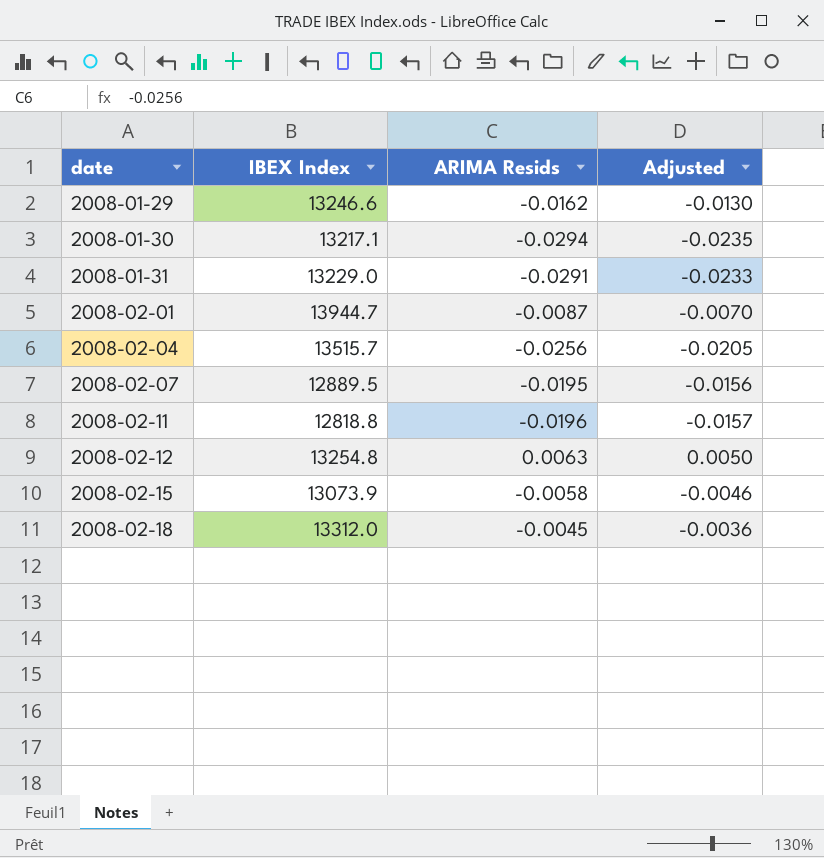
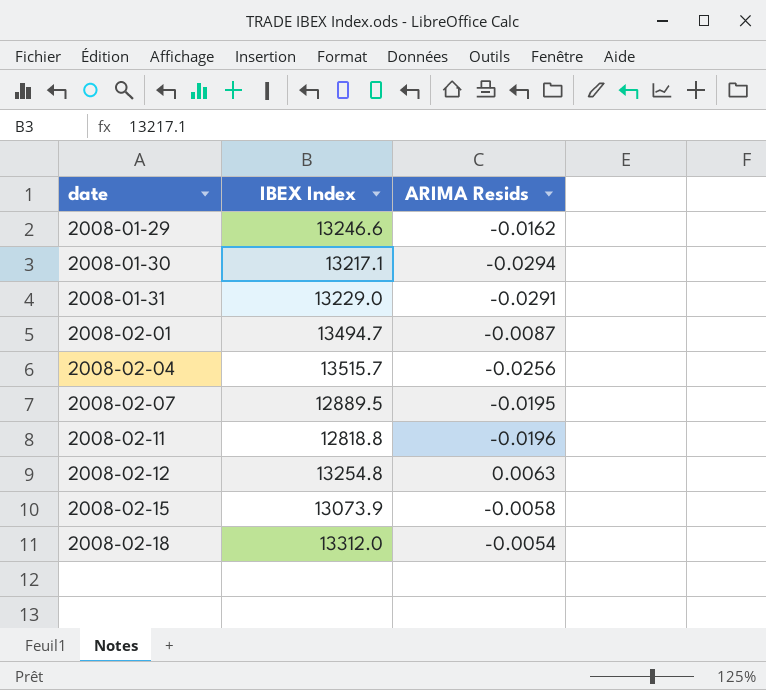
column Adjusted | formula: [ARIMA Resids] * 0.8 -> none
2008-02-01 | IBEX Index: 13944.7 -> 13494.7
2008-02-18 | ARIMA Resids: -0.0045 -> -0.0054

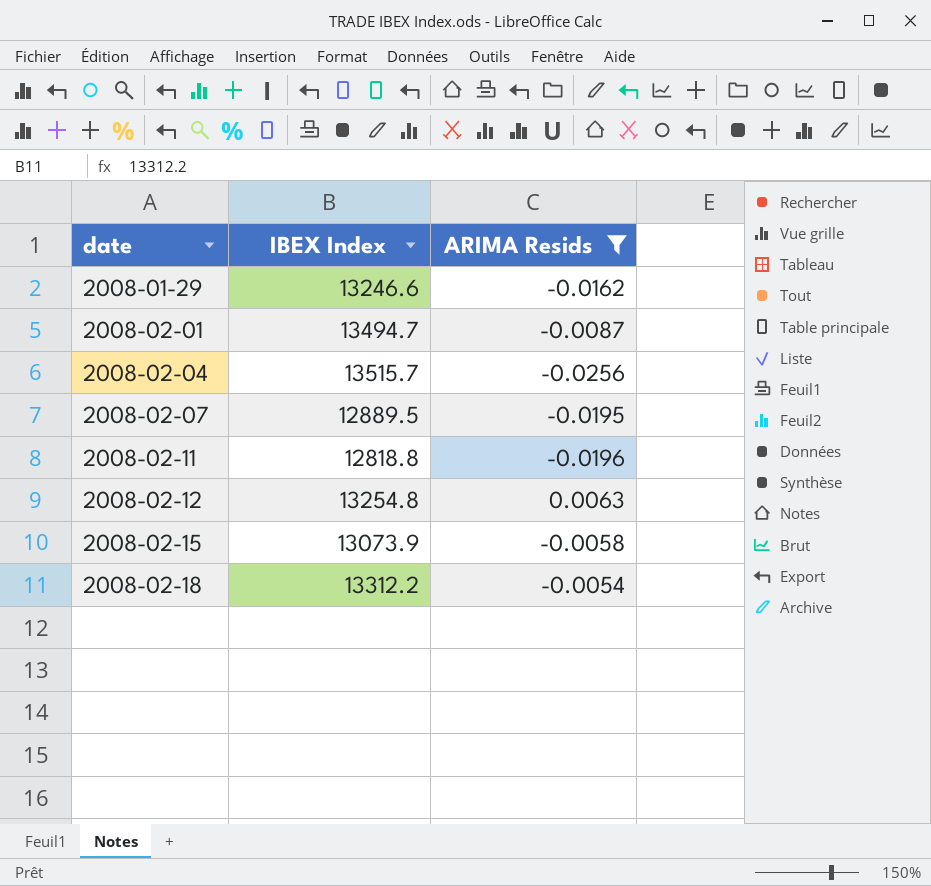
filter: none -> ARIMA Resids >= -0.0256
2008-02-18 | IBEX Index: 13312.0 -> 13312.2

